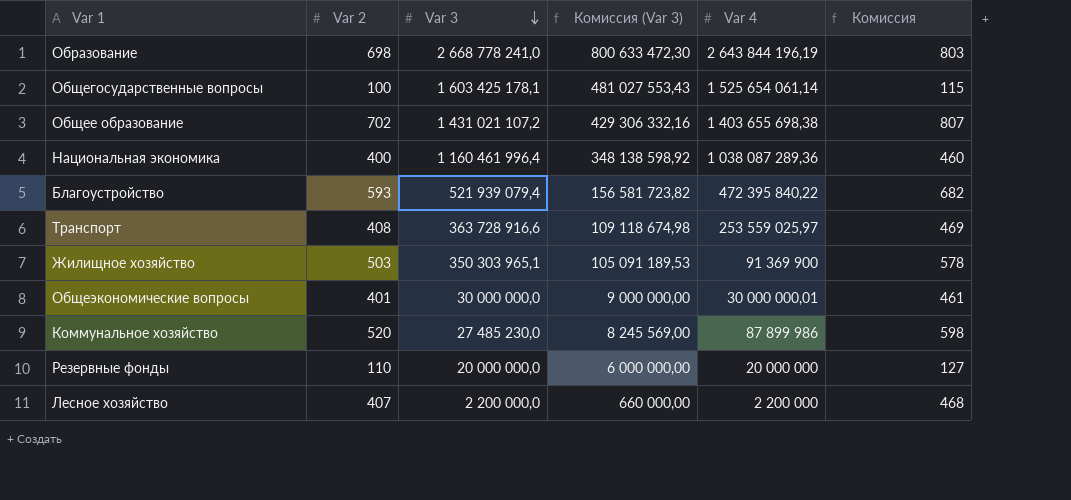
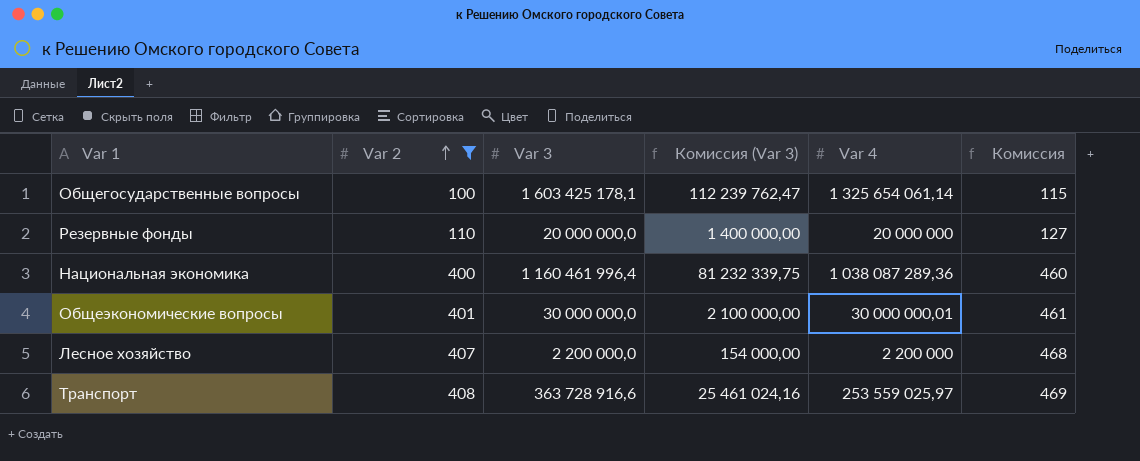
filter: none -> Var 2 <= 408
row order: Var 3 descending -> Var 2 ascending
column Комиссия (Var 3) | formula: [Var 3] * 0,3 -> [Var 3] * 0,07
Общегосударственные вопросы | Var 4: 1 525 654 061,14 -> 1 325 654 061,14

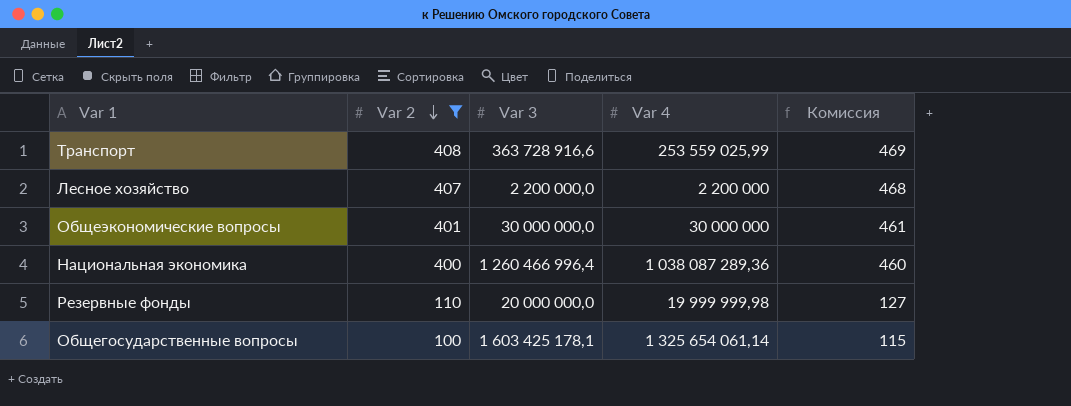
row order: Var 2 ascending -> Var 2 descending
column Комиссия (Var 3) | formula: [Var 3] * 0,07 -> none
Транспорт | Var 4: 253 559 025,97 -> 253 559 025,99
Общеэкономические вопросы | Var 4: 30 000 000,01 -> 30 000 000
Национальная экономика | Var 3: 1 160 461 996,4 -> 1 260 466 996,4
Резервные фонды | Var 4: 20 000 000 -> 19 999 999,98

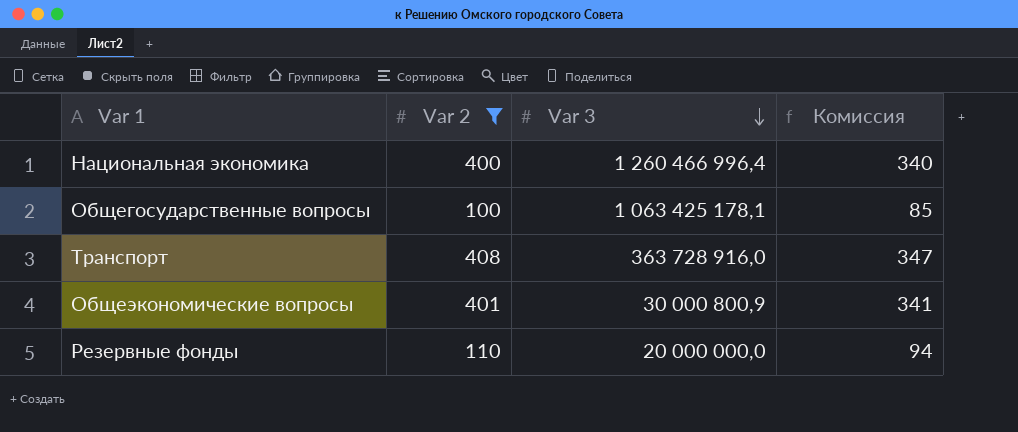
row order: Var 2 descending -> Var 3 descending
column Var 4 | position: 4 -> none
column Комиссия | formula: [Var 2] * 1,15 -> [Var 2] * 0,85
row Лесное хозяйство: 407 | 2 200 000,0 | 2 200 000 | 468 -> none
Общегосударственные вопросы | Var 3: 1 603 425 178,1 -> 1 063 425 178,1
Транспорт | Var 3: 363 728 916,6 -> 363 728 916,0
Общеэкономические вопросы | Var 3: 30 000 000,0 -> 30 000 800,9

